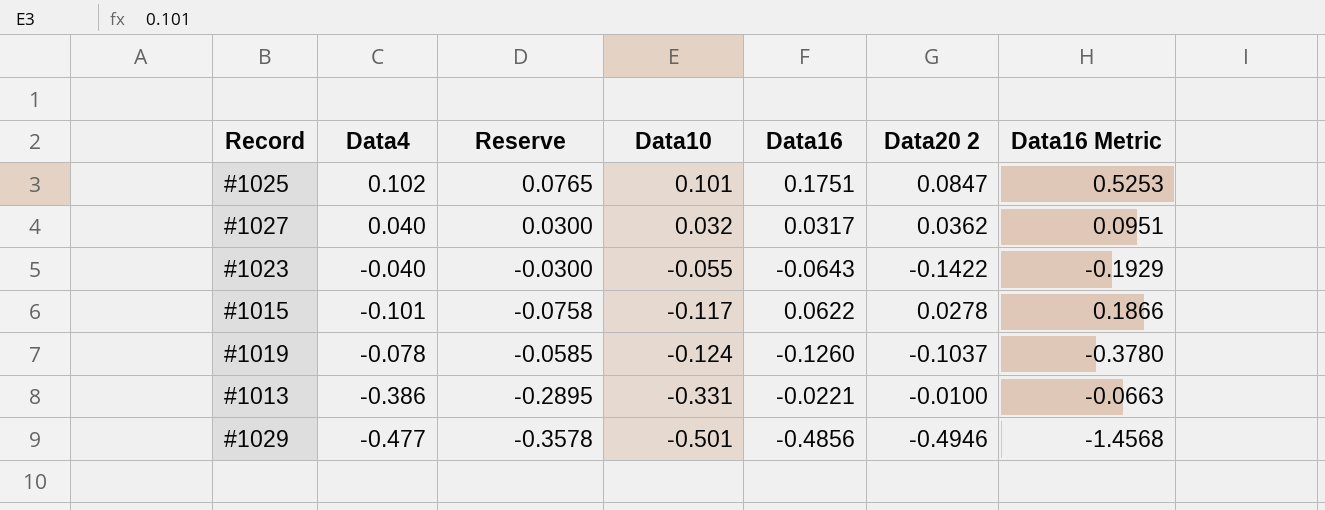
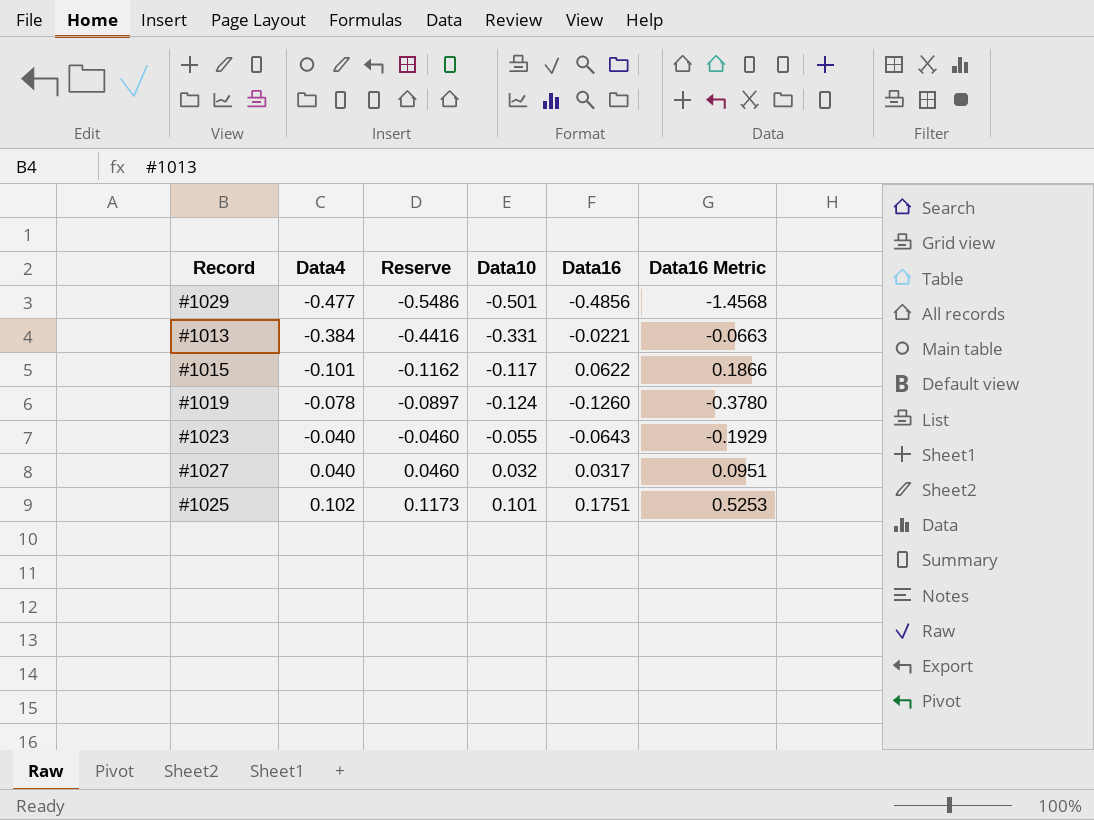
row order: Data10 descending -> Data4 ascending
column Data20 2 | position: 6 -> none
column Reserve | formula: [Data4] * 0.75 -> [Data4] * 1.15
#1013 | Data4: -0.386 -> -0.384

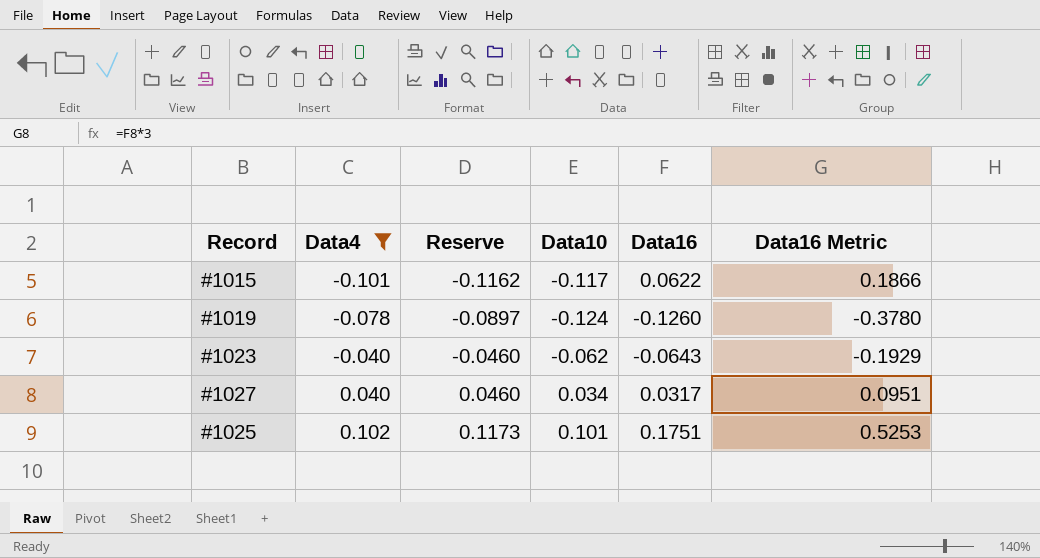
filter: none -> Data4 >= -0.101
#1023 | Data10: -0.055 -> -0.062
#1027 | Data10: 0.032 -> 0.034

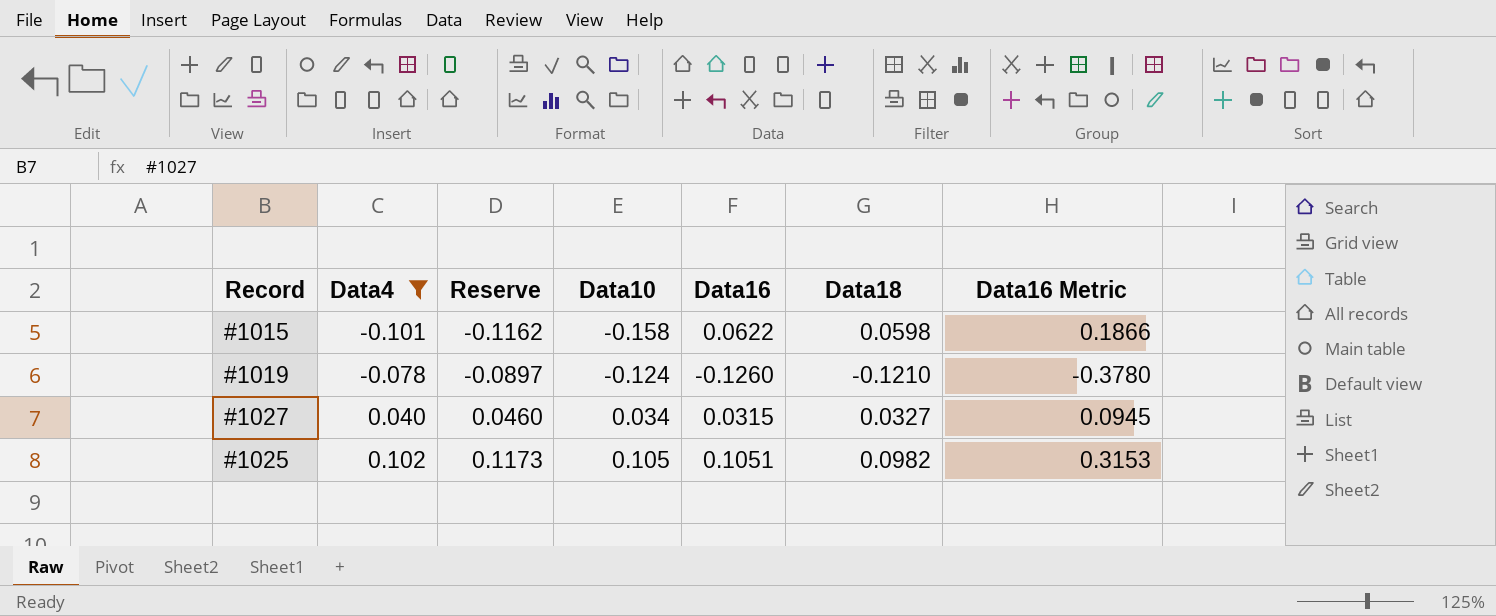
column Data18 | position: none -> 6
row #1023: -0.040 | -0.0460 | -0.062 | -0.0643 | -0.1929 -> none
#1015 | Data10: -0.117 -> -0.158
#1027 | Data16: 0.0317 -> 0.0315
#1027 | Data16 Metric: 0.0951 -> 0.0945
#1025 | Data10: 0.101 -> 0.105
#1025 | Data16: 0.1751 -> 0.1051
#1025 | Data16 Metric: 0.5253 -> 0.3153

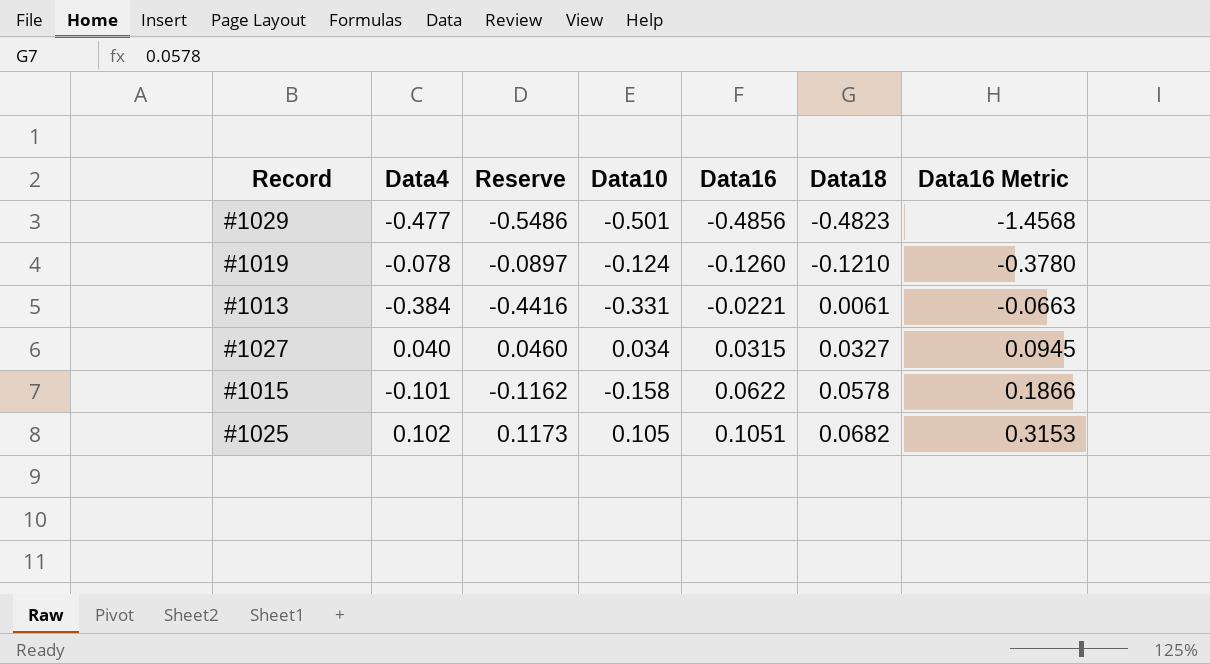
filter: Data4 >= -0.101 -> none
row order: Data4 ascending -> Data16 ascending
#1015 | Data18: 0.0598 -> 0.0578
#1025 | Data18: 0.0982 -> 0.0682

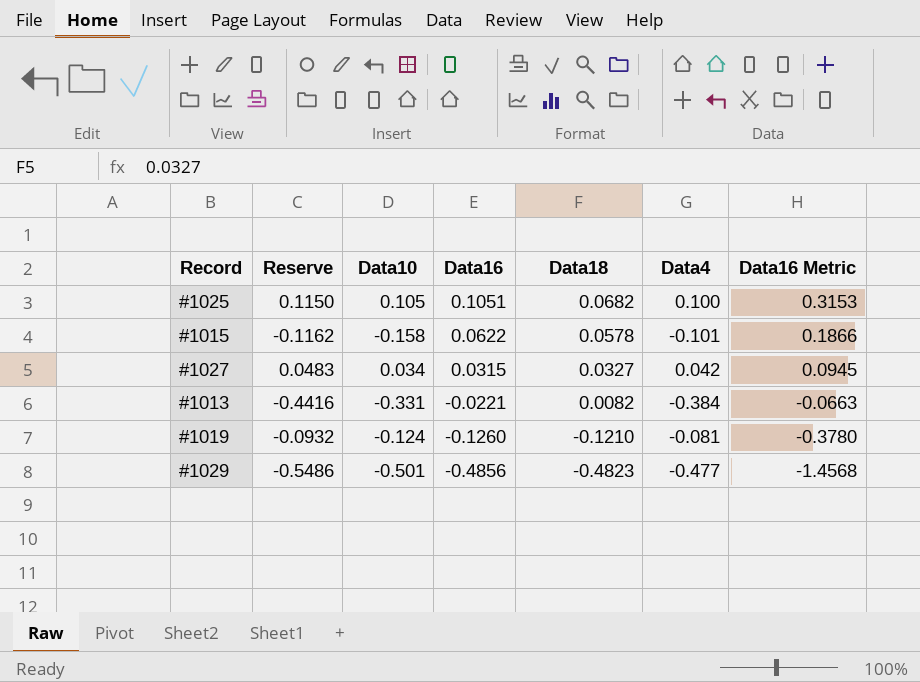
row order: Data16 ascending -> Data16 descending
column Data4 | position: 2 -> 6
#1025 | Reserve: 0.1173 -> 0.1150
#1025 | Data4: 0.102 -> 0.100
#1027 | Reserve: 0.0460 -> 0.0483
#1027 | Data4: 0.040 -> 0.042
#1013 | Data18: 0.0061 -> 0.0082
#1019 | Reserve: -0.0897 -> -0.0932
#1019 | Data4: -0.078 -> -0.081

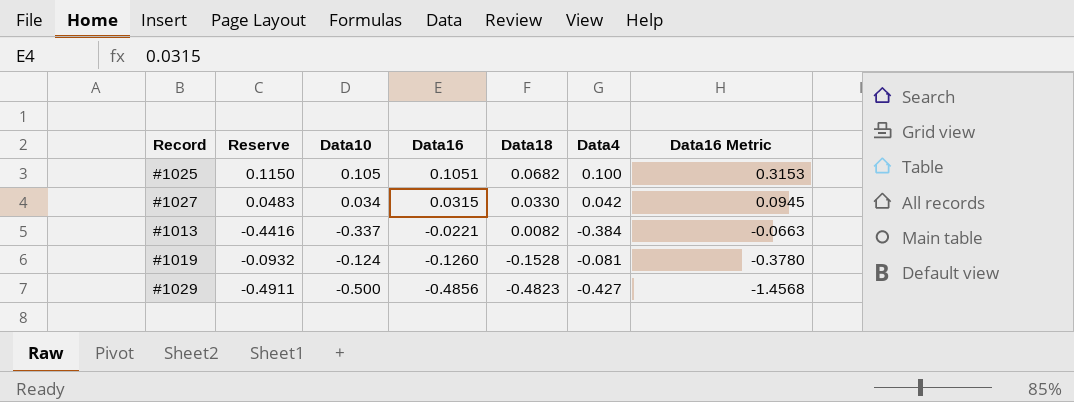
row #1015: -0.1162 | -0.158 | 0.0622 | 0.0578 | -0.101 | 0.1866 -> none
#1027 | Data18: 0.0327 -> 0.0330
#1013 | Data10: -0.331 -> -0.337
#1019 | Data18: -0.1210 -> -0.1528
#1029 | Reserve: -0.5486 -> -0.4911
#1029 | Data10: -0.501 -> -0.500
#1029 | Data4: -0.477 -> -0.427

